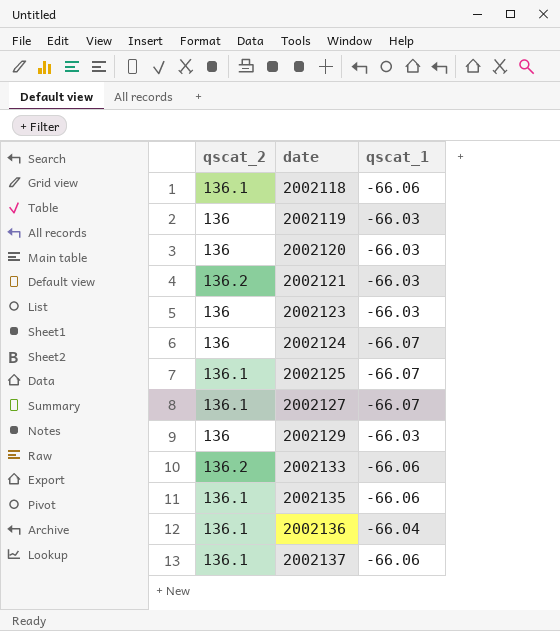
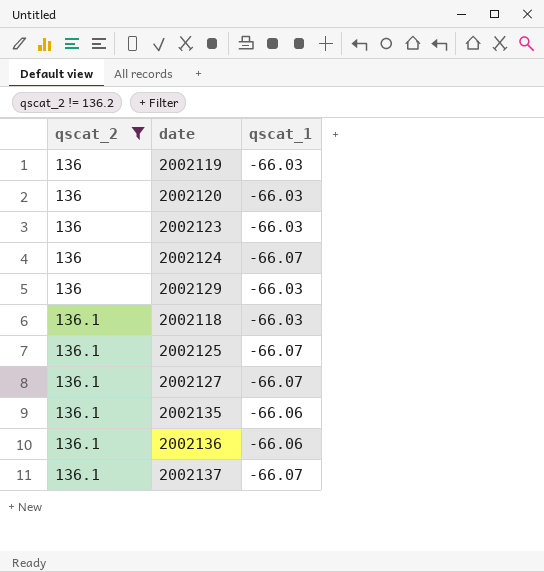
filter: none -> qscat_2 != 136.2
row order: date ascending -> qscat_2 ascending
2002118 | qscat_1: -66.06 -> -66.03
2002136 | qscat_1: -66.04 -> -66.06
2002137 | qscat_1: -66.06 -> -66.07

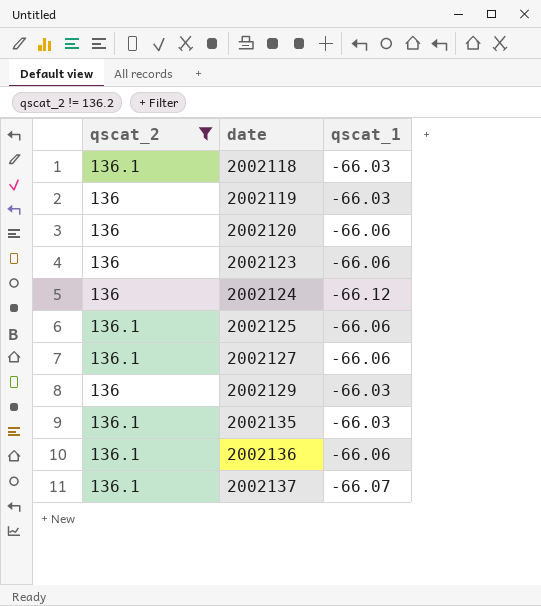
row order: qscat_2 ascending -> date ascending
2002120 | qscat_1: -66.03 -> -66.06
2002123 | qscat_1: -66.03 -> -66.06
2002124 | qscat_1: -66.07 -> -66.12
2002125 | qscat_1: -66.07 -> -66.06
2002127 | qscat_1: -66.07 -> -66.06
2002135 | qscat_1: -66.06 -> -66.03

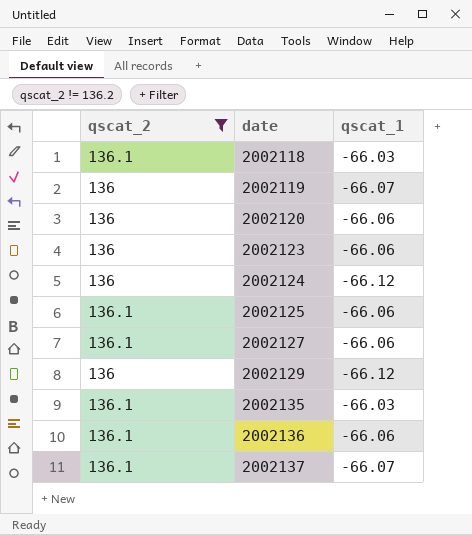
2002119 | qscat_1: -66.03 -> -66.07
2002129 | qscat_1: -66.03 -> -66.12

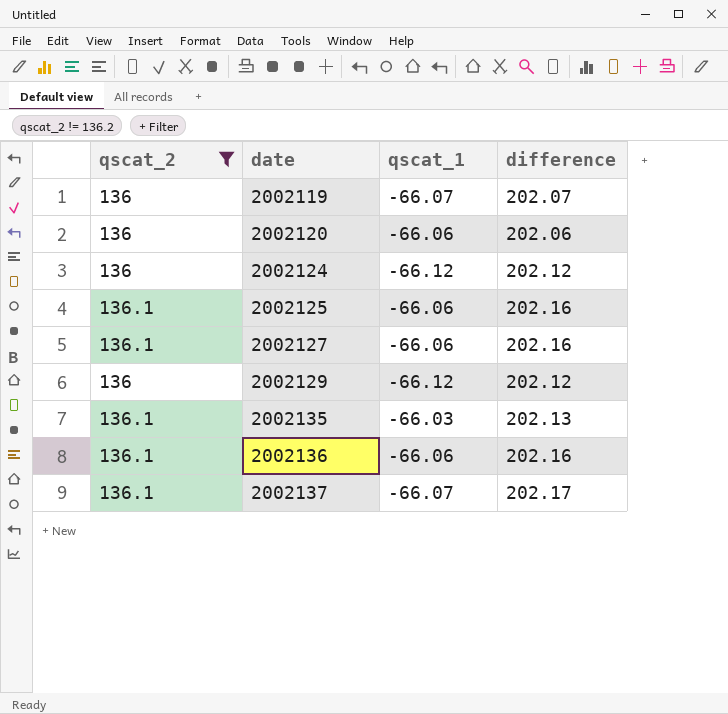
column difference | formula: none -> [qscat_2] - [qscat_1]
row 2002118: 136.1 | -66.03 -> none
row 2002123: 136 | -66.06 -> none

